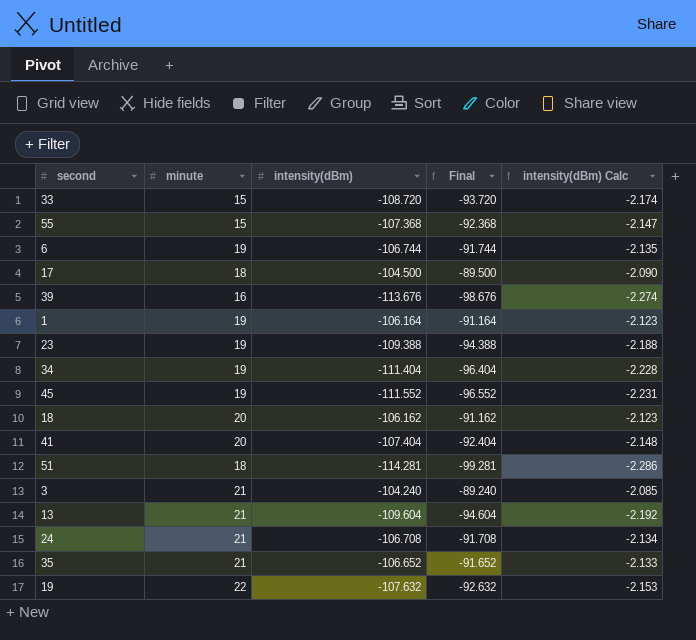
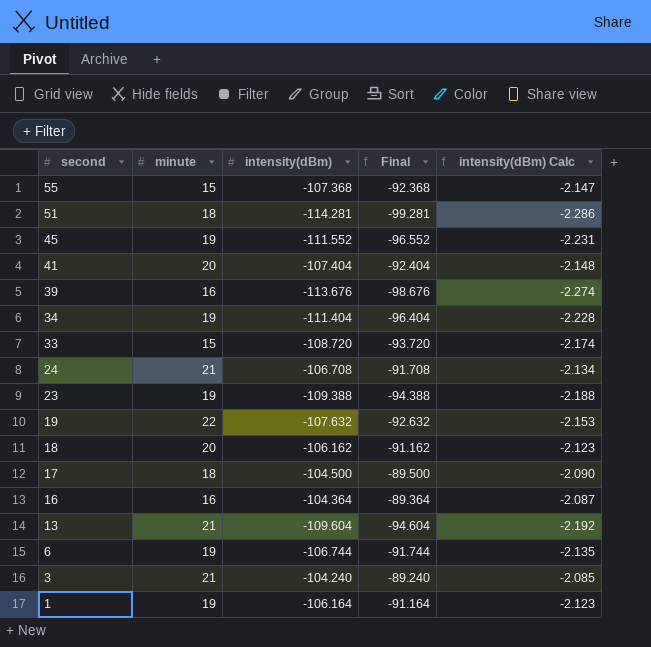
row order: none -> second descending
row 35: 21 | -106.652 | -91.652 | -2.133 -> none
row 16: none -> 16 | -104.364 | -89.364 | -2.087

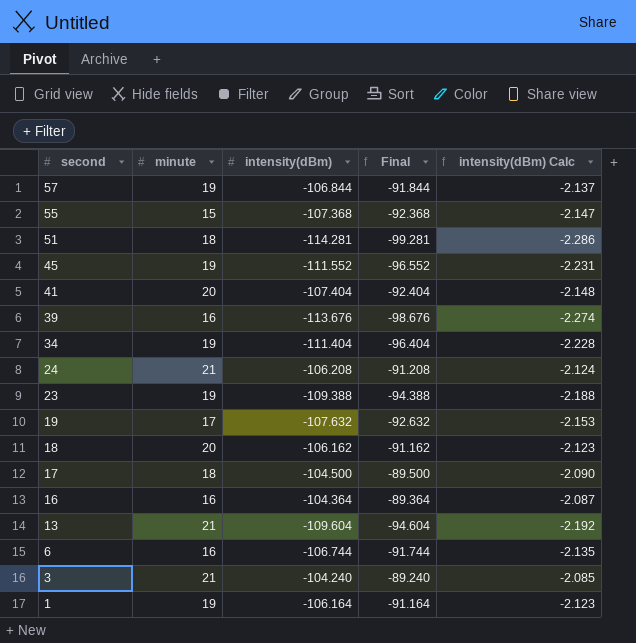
row 33: 15 | -108.720 | -93.720 | -2.174 -> none
row 57: none -> 19 | -106.844 | -91.844 | -2.137
24 | intensity(dBm): -106.708 -> -106.208
24 | Final: -91.708 -> -91.208
24 | intensity(dBm) Calc: -2.134 -> -2.124
19 | minute: 22 -> 17
6 | minute: 19 -> 16

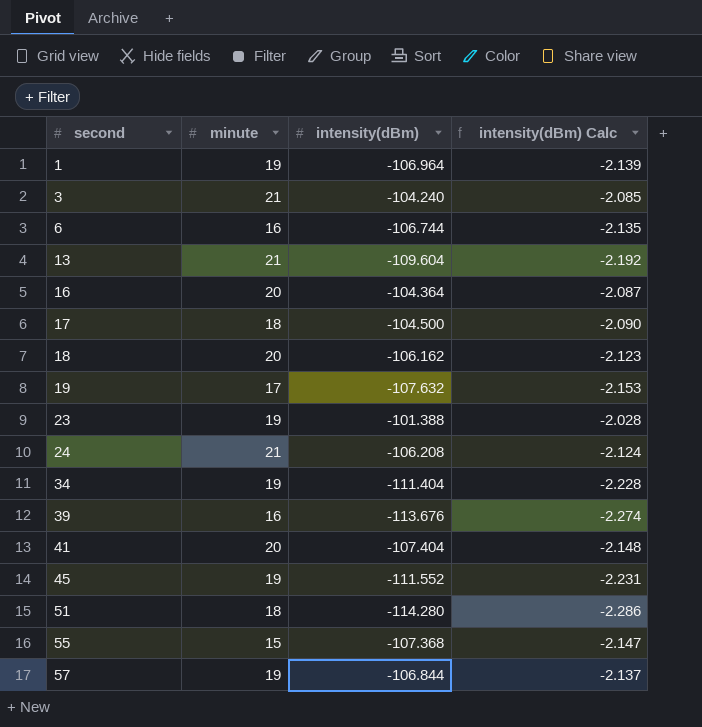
row order: second descending -> second ascending
column Final | formula: [intensity(dBm)] + 15 -> none
1 | intensity(dBm): -106.164 -> -106.964
1 | intensity(dBm) Calc: -2.123 -> -2.139
16 | minute: 16 -> 20
23 | intensity(dBm): -109.388 -> -101.388
23 | intensity(dBm) Calc: -2.188 -> -2.028
51 | intensity(dBm): -114.281 -> -114.280

